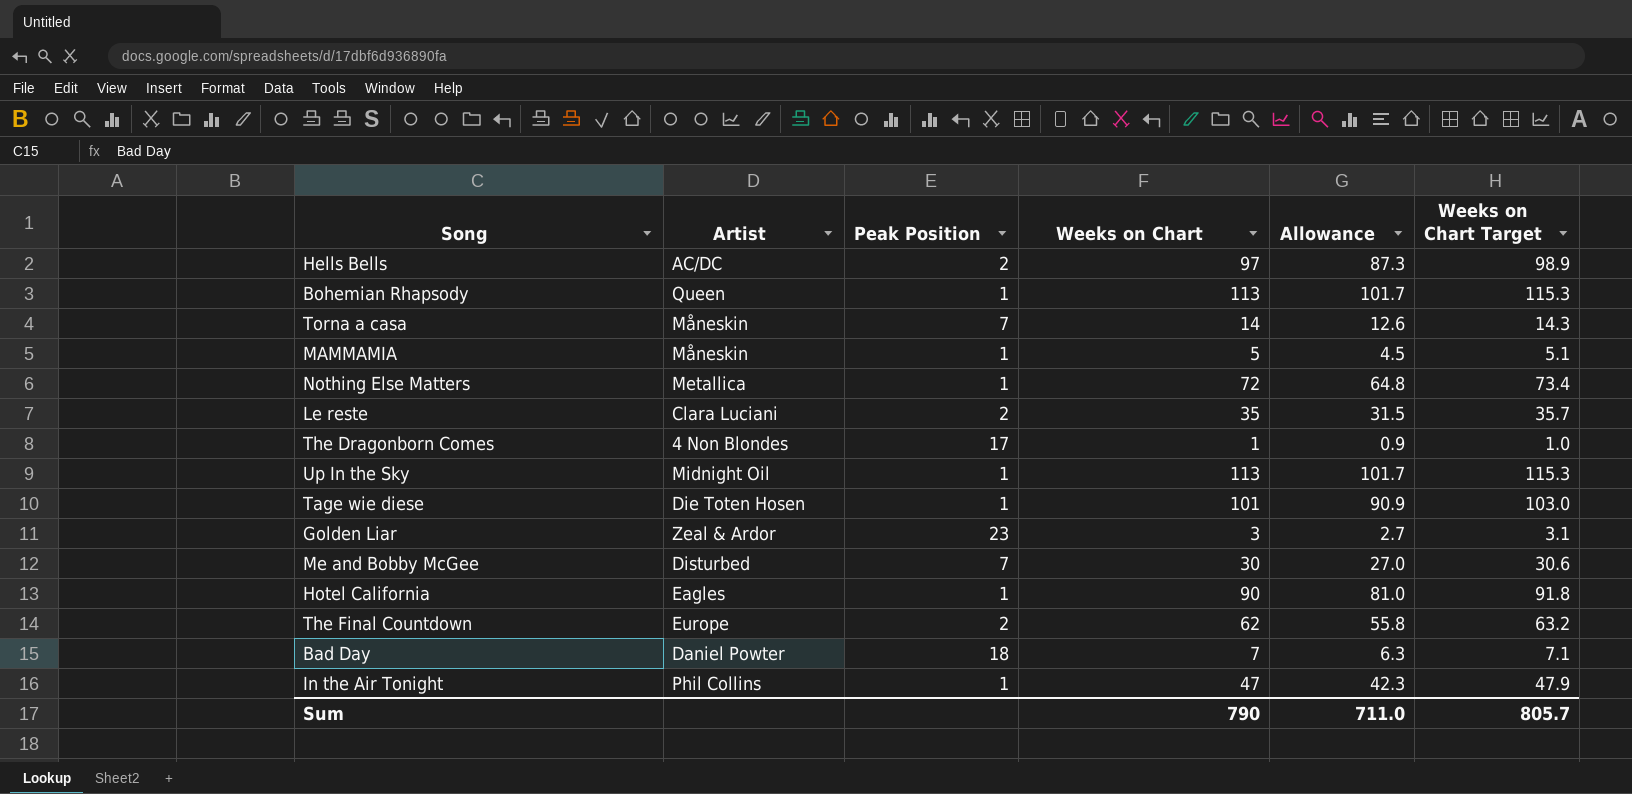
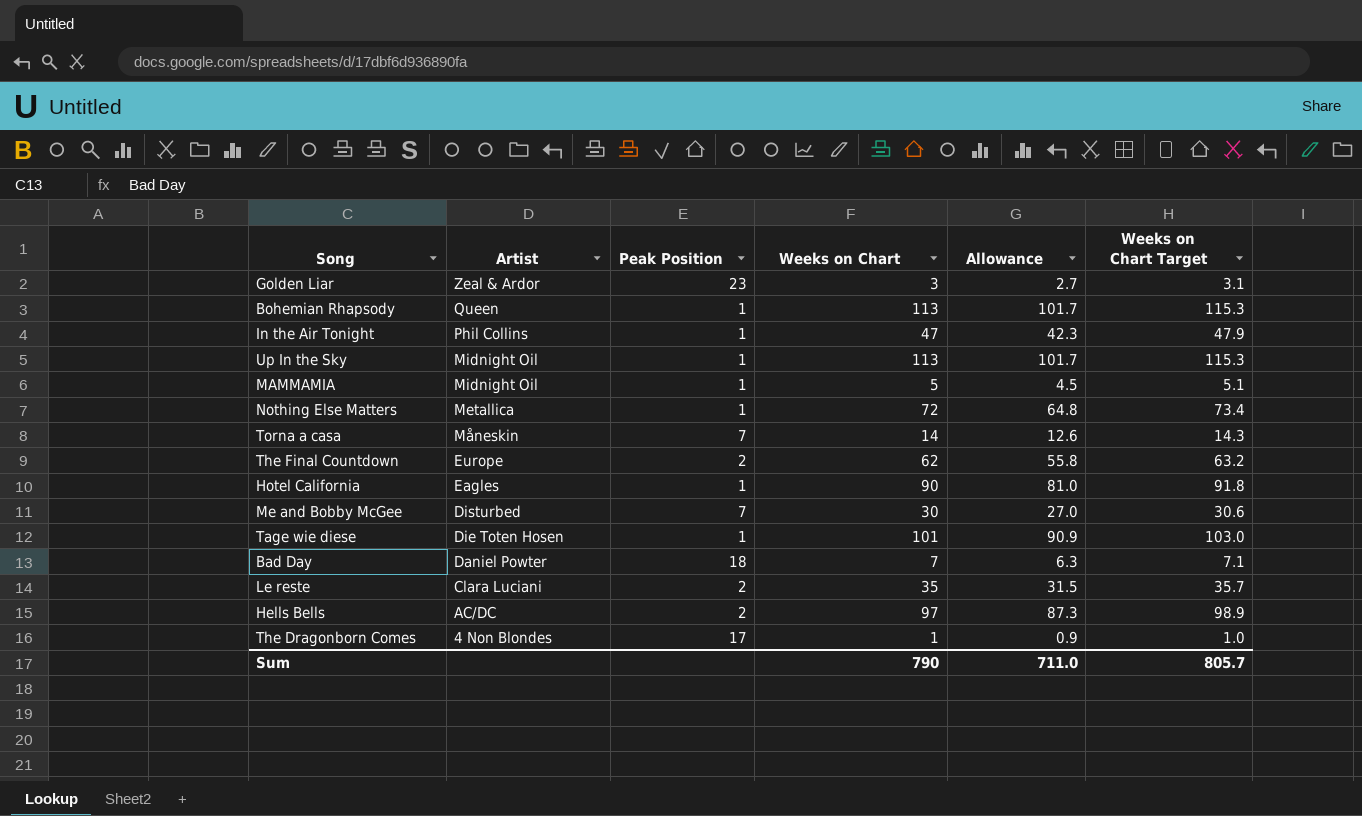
row order: none -> Artist descending
MAMMAMIA | Artist: Måneskin -> Midnight Oil

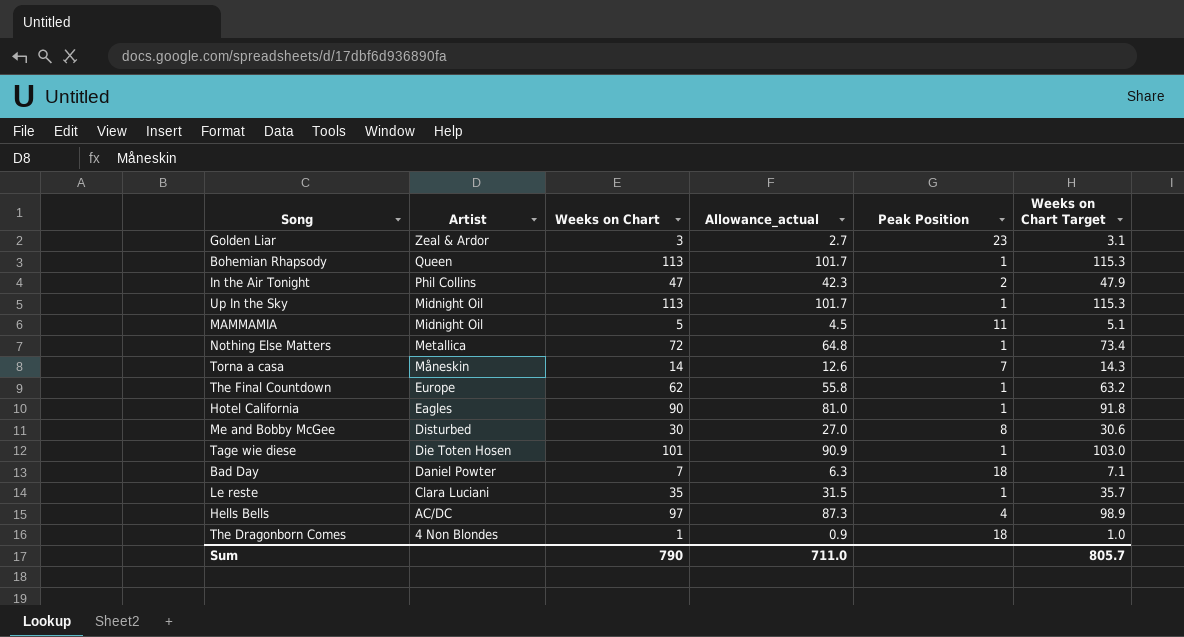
column name: Allowance -> Allowance_actual
column Peak Position | position: 3 -> 5
In the Air Tonight | Peak Position: 1 -> 2
MAMMAMIA | Peak Position: 1 -> 11
The Final Countdown | Peak Position: 2 -> 1
Me and Bobby McGee | Peak Position: 7 -> 8
Le reste | Peak Position: 2 -> 1
Hells Bells | Peak Position: 2 -> 4
The Dragonborn Comes | Peak Position: 17 -> 18

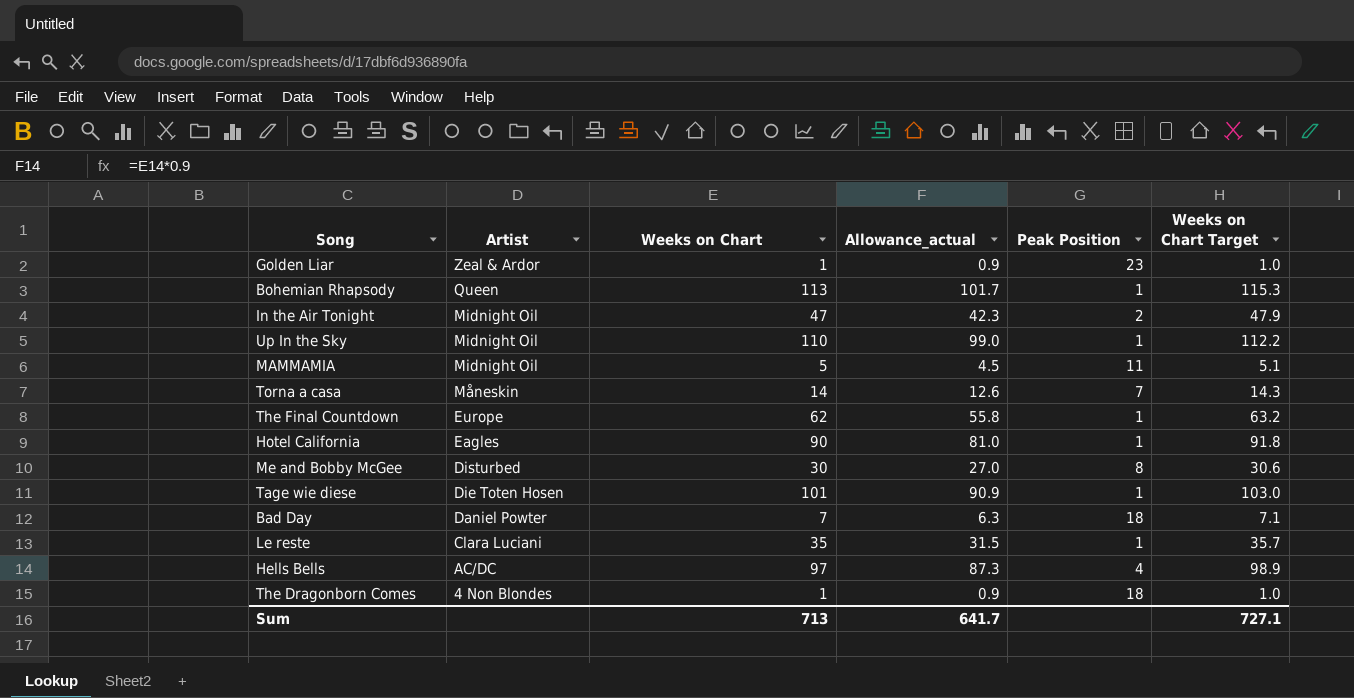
row Nothing Else Matters: Metallica | 72 | 64.8 | 1 | 73.4 -> none
Golden Liar | Weeks on Chart: 3 -> 1
Golden Liar | Allowance_actual: 2.7 -> 0.9
Golden Liar | Weeks on Chart Target: 3.1 -> 1.0
In the Air Tonight | Artist: Phil Collins -> Midnight Oil
Up In the Sky | Weeks on Chart: 113 -> 110
Up In the Sky | Allowance_actual: 101.7 -> 99.0
Up In the Sky | Weeks on Chart Target: 115.3 -> 112.2
Sum | Weeks on Chart: 790 -> 713
Sum | Allowance_actual: 711.0 -> 641.7
Sum | Weeks on Chart Target: 805.7 -> 727.1

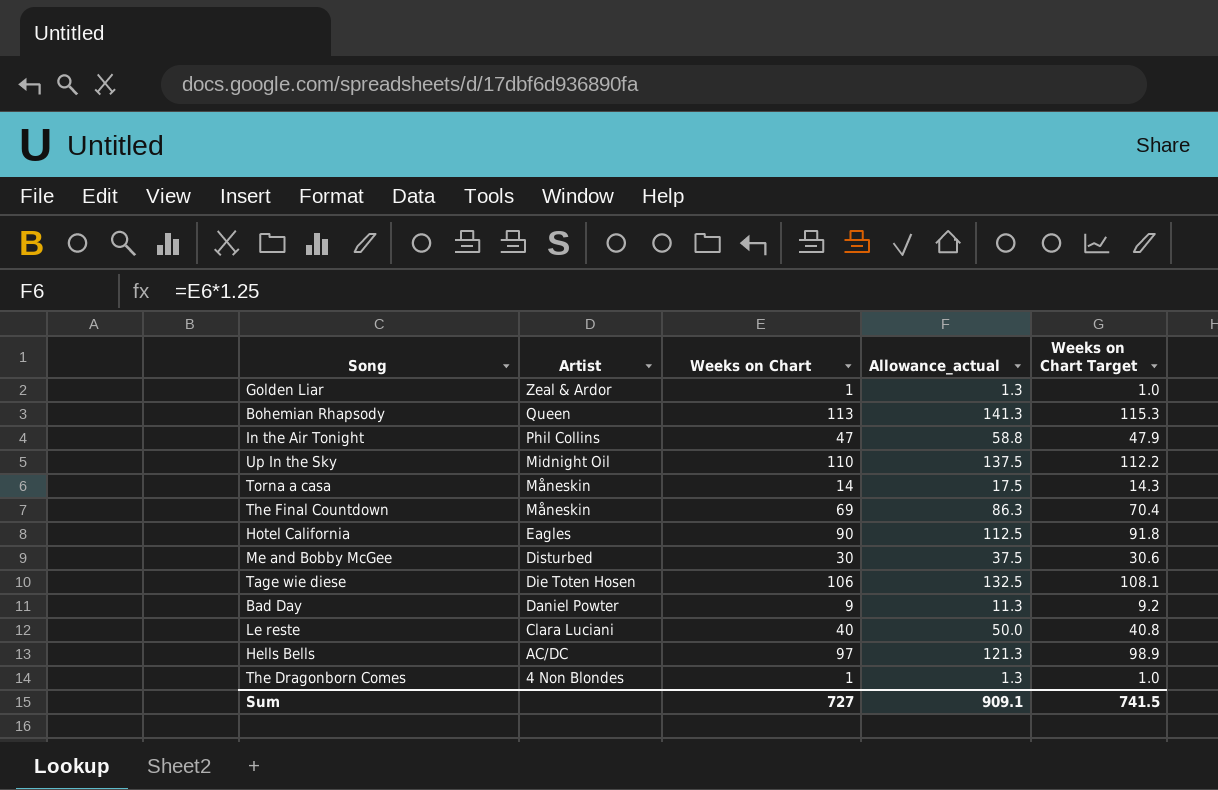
column Peak Position | position: 5 -> none
column Allowance_actual | formula: [Weeks on Chart] * 0.9 -> [Weeks on Chart] * 1.25
row MAMMAMIA: Midnight Oil | 5 | 4.5 | 11 | 5.1 -> none
In the Air Tonight | Artist: Midnight Oil -> Phil Collins
The Final Countdown | Artist: Europe -> Måneskin
The Final Countdown | Weeks on Chart: 62 -> 69
The Final Countdown | Weeks on Chart Target: 63.2 -> 70.4
Tage wie diese | Weeks on Chart: 101 -> 106
Tage wie diese | Weeks on Chart Target: 103.0 -> 108.1
Bad Day | Weeks on Chart: 7 -> 9
Bad Day | Weeks on Chart Target: 7.1 -> 9.2
Le reste | Weeks on Chart: 35 -> 40
Le reste | Weeks on Chart Target: 35.7 -> 40.8
Sum | Weeks on Chart: 713 -> 727
Sum | Allowance_actual: 641.7 -> 909.1
Sum | Weeks on Chart Target: 727.1 -> 741.5

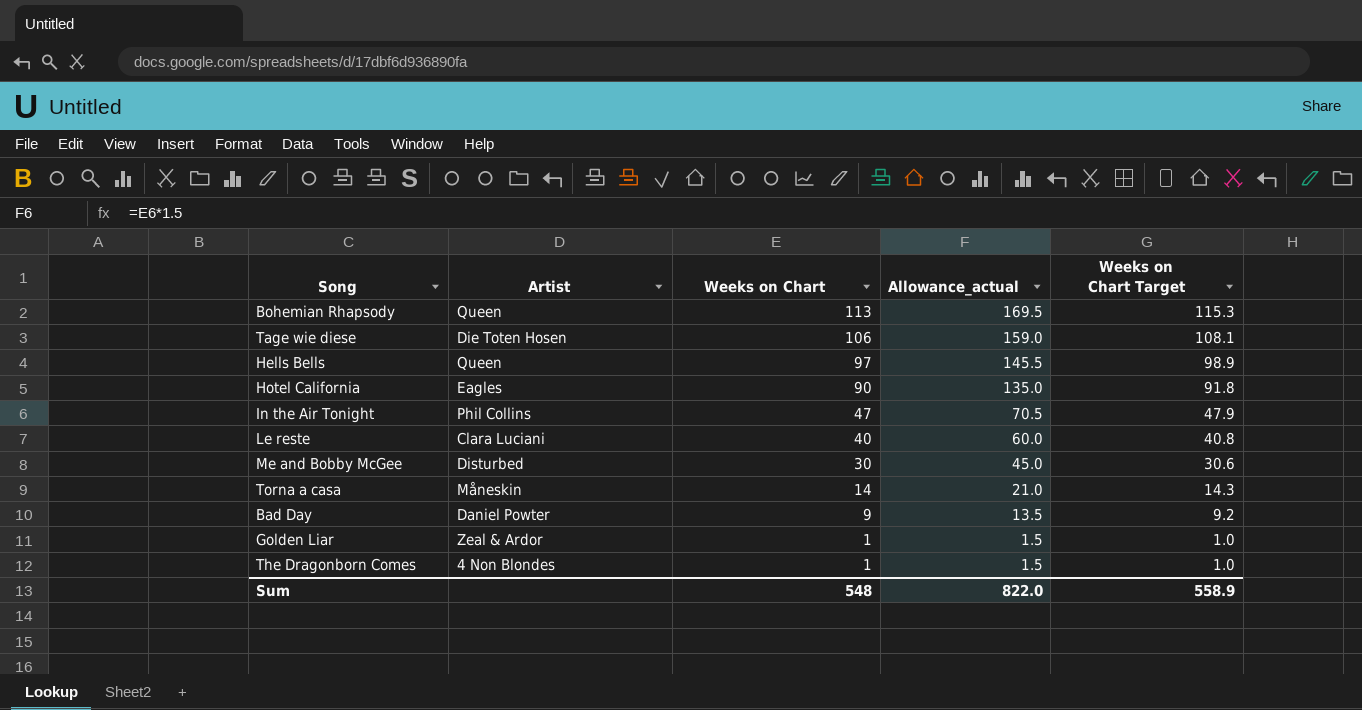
row order: Artist descending -> Weeks on Chart descending
column Allowance_actual | formula: [Weeks on Chart] * 1.25 -> [Weeks on Chart] * 1.5
row Up In the Sky: Midnight Oil | 110 | 137.5 | 112.2 -> none
row The Final Countdown: Måneskin | 69 | 86.3 | 70.4 -> none
Hells Bells | Artist: AC/DC -> Queen
Sum | Weeks on Chart: 727 -> 548
Sum | Allowance_actual: 909.1 -> 822.0
Sum | Weeks on Chart Target: 741.5 -> 558.9

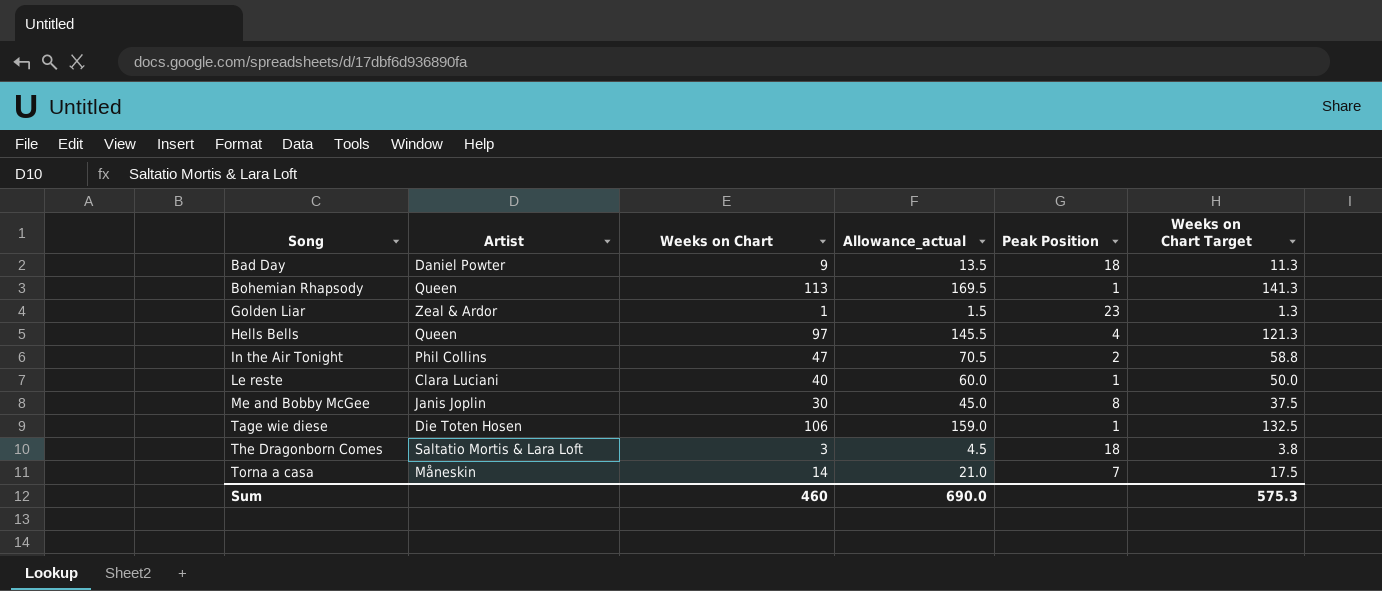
row order: Weeks on Chart descending -> Song ascending
column Peak Position | position: none -> 5
column Weeks on Chart Target | formula: [Weeks on Chart] * 1.02 -> [Weeks on Chart] * 1.25
row Hotel California: Eagles | 90 | 135.0 | 91.8 -> none
Me and Bobby McGee | Artist: Disturbed -> Janis Joplin
The Dragonborn Comes | Artist: 4 Non Blondes -> Saltatio Mortis & Lara Loft
The Dragonborn Comes | Weeks on Chart: 1 -> 3
The Dragonborn Comes | Allowance_actual: 1.5 -> 4.5
Sum | Weeks on Chart: 548 -> 460
Sum | Allowance_actual: 822.0 -> 690.0
Sum | Weeks on Chart Target: 558.9 -> 575.3

